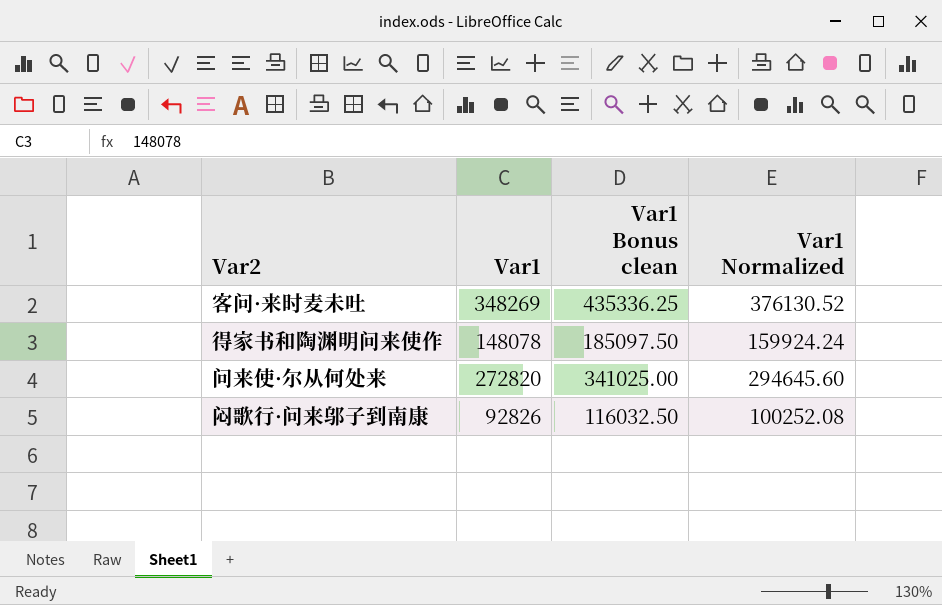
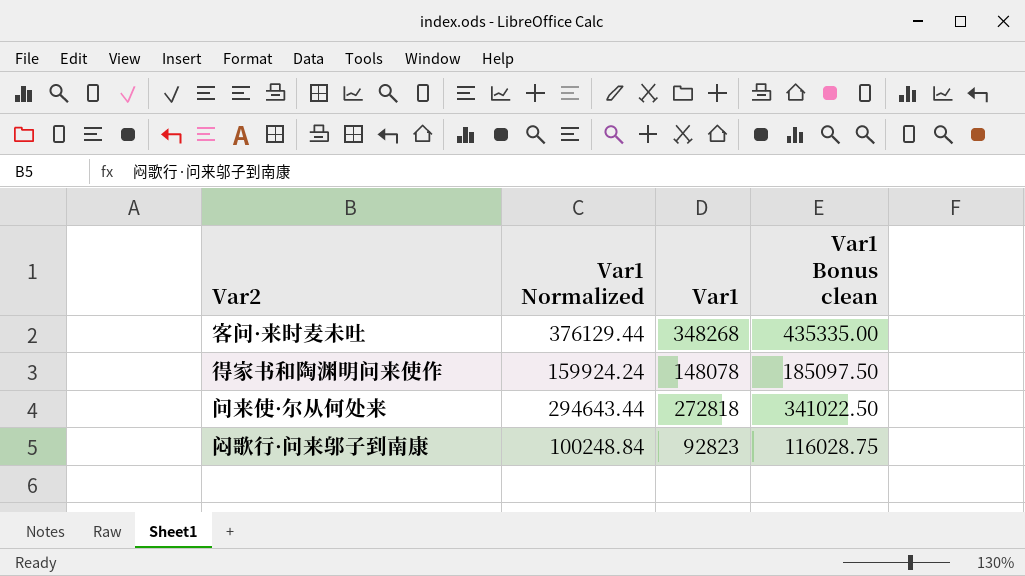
column Var1 Normalized | position: 4 -> 2
客问·来时麦未吐 | Var1 Normalized: 376130.52 -> 376129.44
客问·来时麦未吐 | Var1: 348269 -> 348268
客问·来时麦未吐 | Var1 Bonus clean: 435336.25 -> 435335.00
问来使·尔从何处来 | Var1 Normalized: 294645.60 -> 294643.44
问来使·尔从何处来 | Var1: 272820 -> 272818
问来使·尔从何处来 | Var1 Bonus clean: 341025.00 -> 341022.50
闷歌行·问来邬子到南康 | Var1 Normalized: 100252.08 -> 100248.84
闷歌行·问来邬子到南康 | Var1: 92826 -> 92823
闷歌行·问来邬子到南康 | Var1 Bonus clean: 116032.50 -> 116028.75

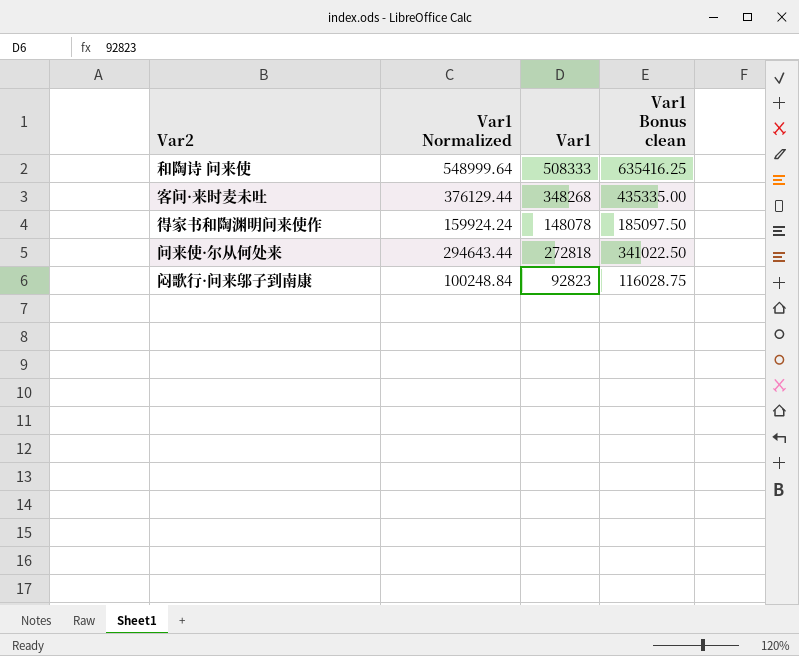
row 和陶诗 问来使: none -> 548999.64 | 508333 | 635416.25

